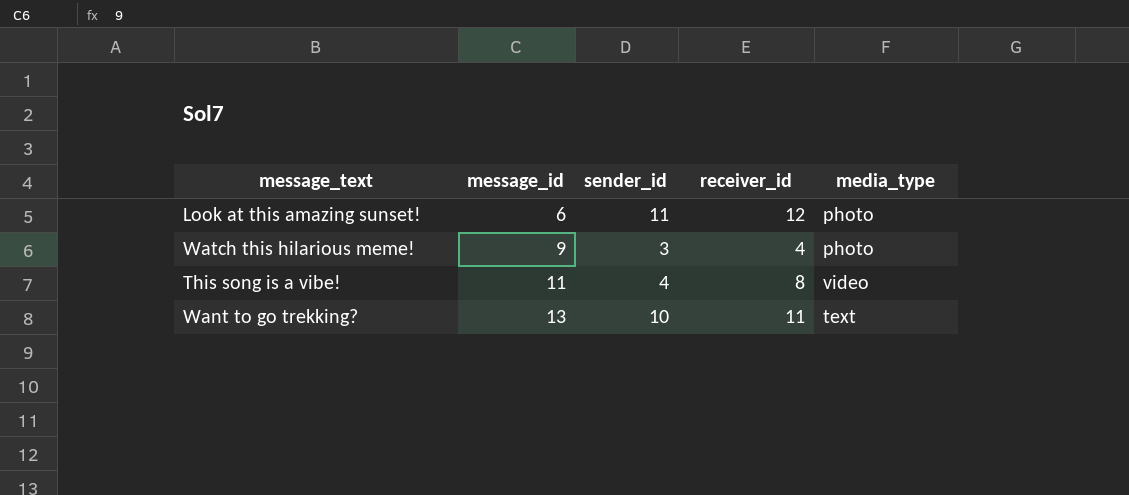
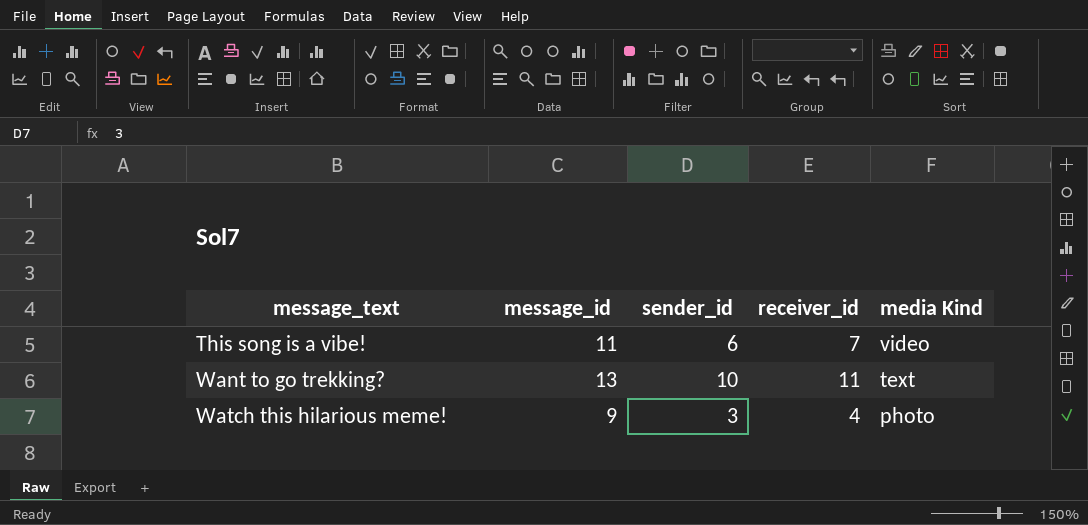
row order: message_id ascending -> message_text ascending
column name: media_type -> media Kind
row Look at this amazing sunset!: 6 | 11 | 12 | photo -> none
This song is a vibe! | sender_id: 4 -> 6
This song is a vibe! | receiver_id: 8 -> 7

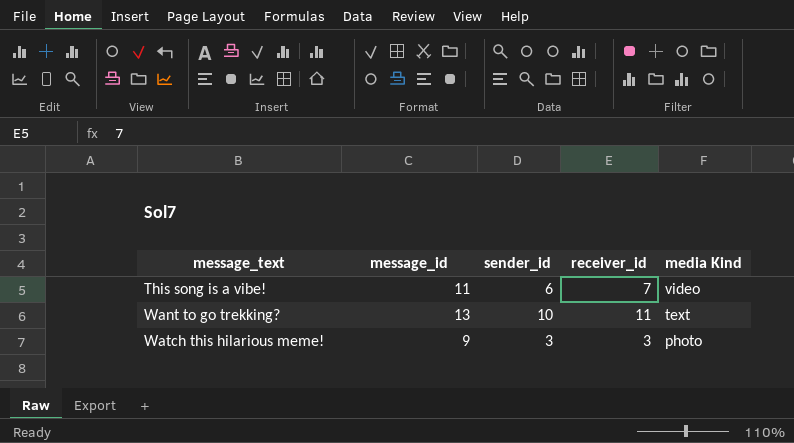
Watch this hilarious meme! | receiver_id: 4 -> 3

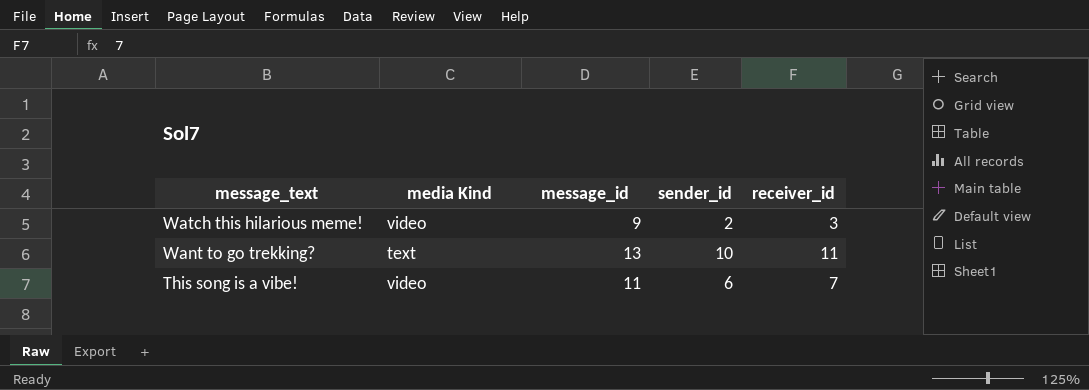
row order: message_text ascending -> message_text descending
column media Kind | position: 5 -> 2
Watch this hilarious meme! | media Kind: photo -> video
Watch this hilarious meme! | sender_id: 3 -> 2

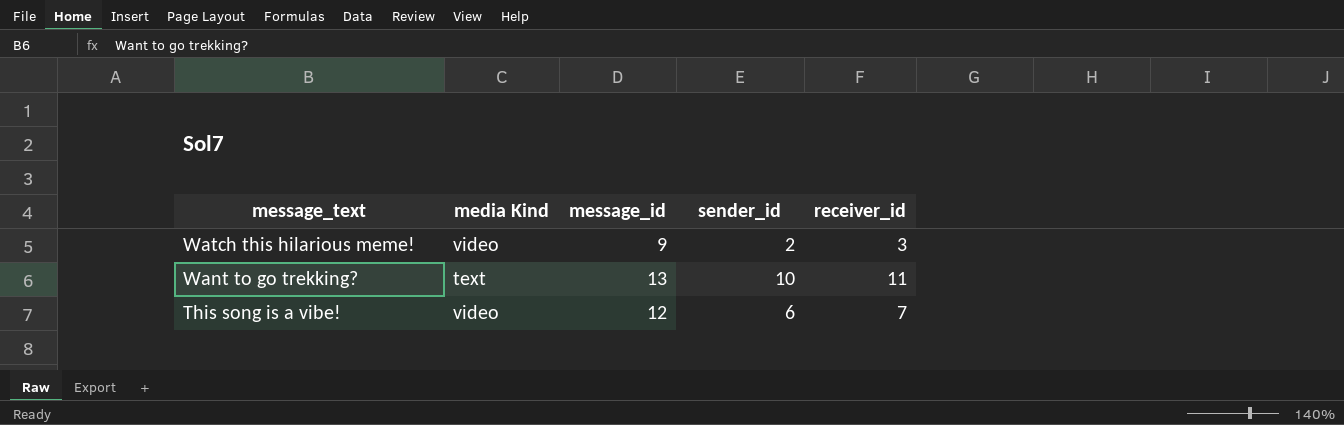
This song is a vibe! | message_id: 11 -> 12

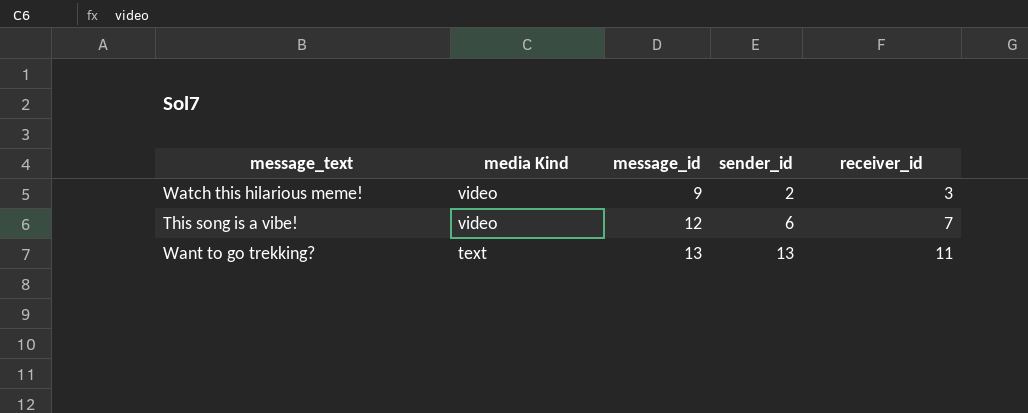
row order: message_text descending -> media Kind descending
Want to go trekking? | sender_id: 10 -> 13

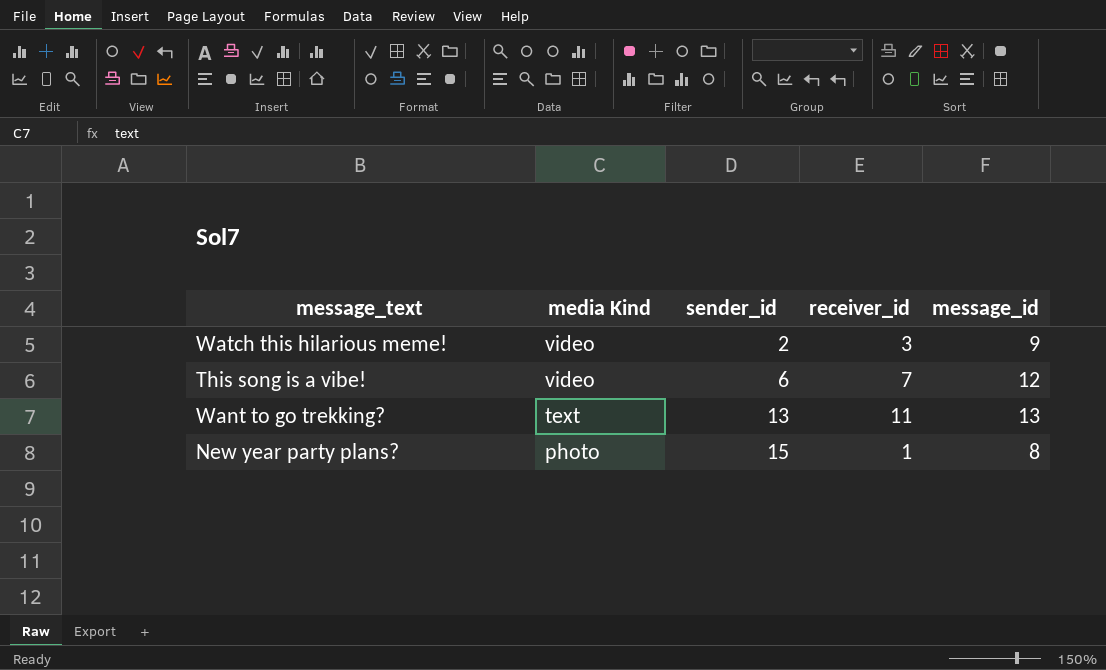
column message_id | position: 3 -> 5
row New year party plans?: none -> photo | 15 | 1 | 8

